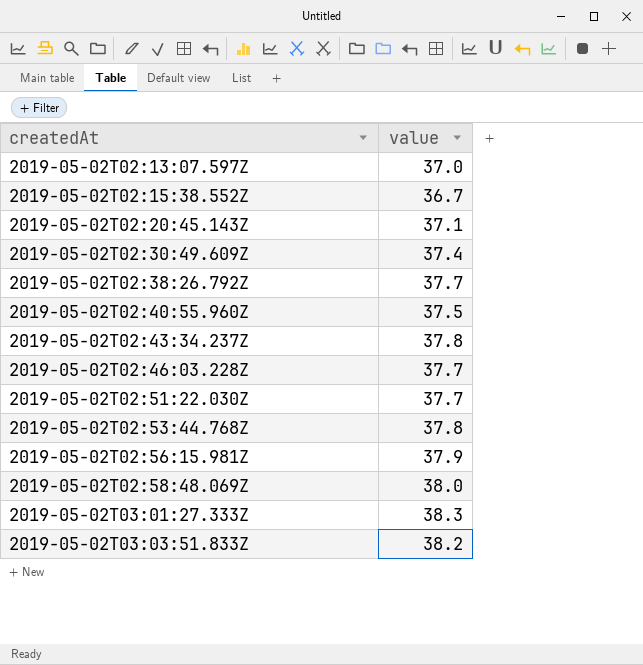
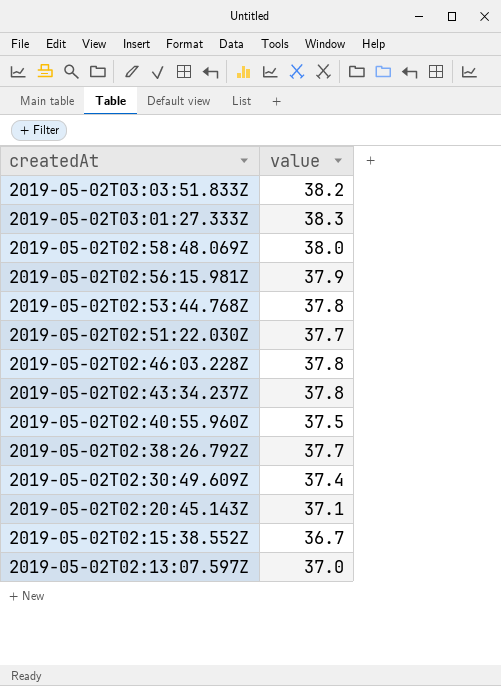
row order: createdAt ascending -> createdAt descending
2019-05-02T02:46:03.228Z | value: 37.7 -> 37.8

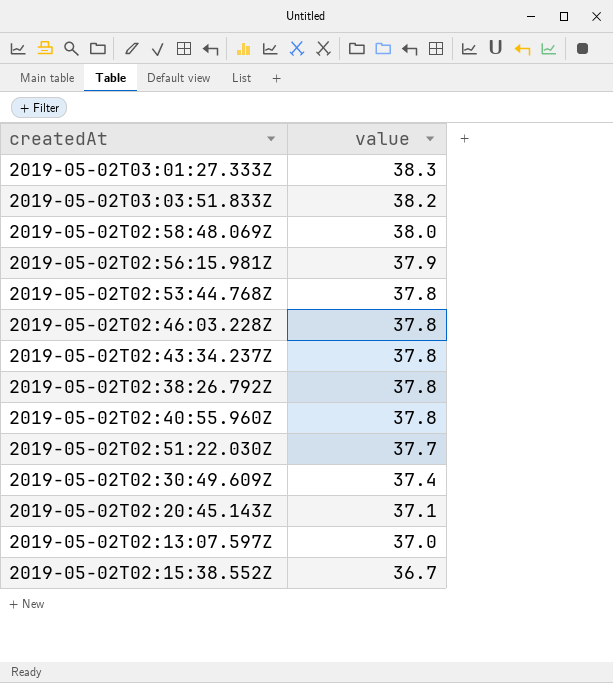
row order: createdAt descending -> value descending
2019-05-02T02:38:26.792Z | value: 37.7 -> 37.8
2019-05-02T02:40:55.960Z | value: 37.5 -> 37.8

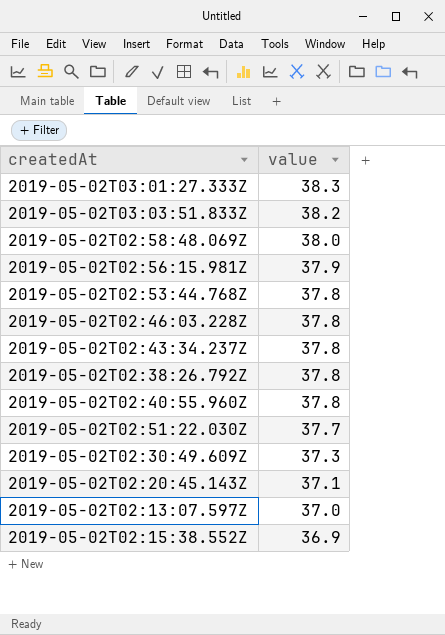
2019-05-02T02:30:49.609Z | value: 37.4 -> 37.3
2019-05-02T02:15:38.552Z | value: 36.7 -> 36.9

